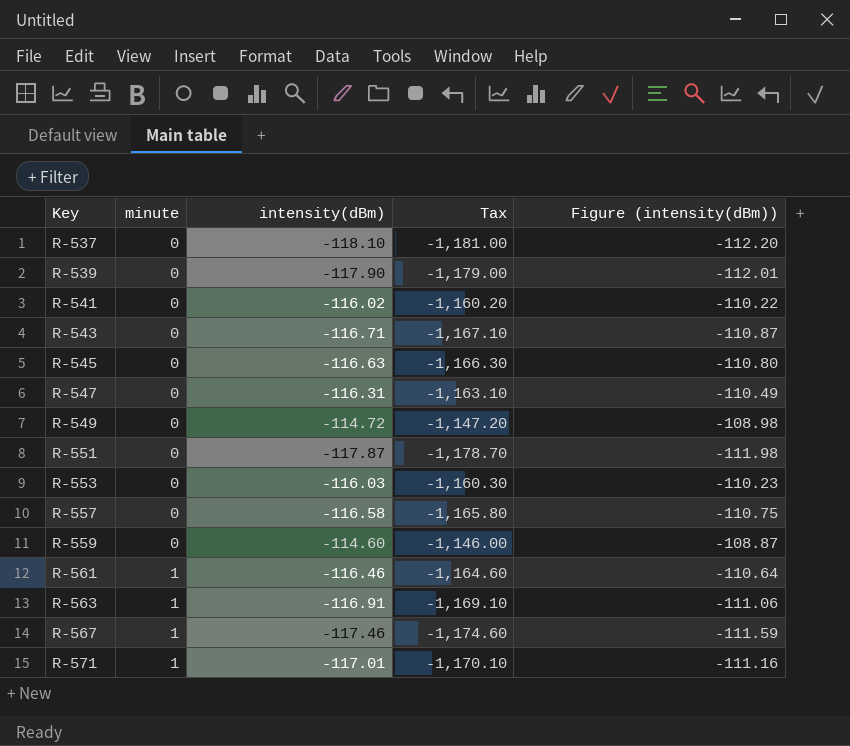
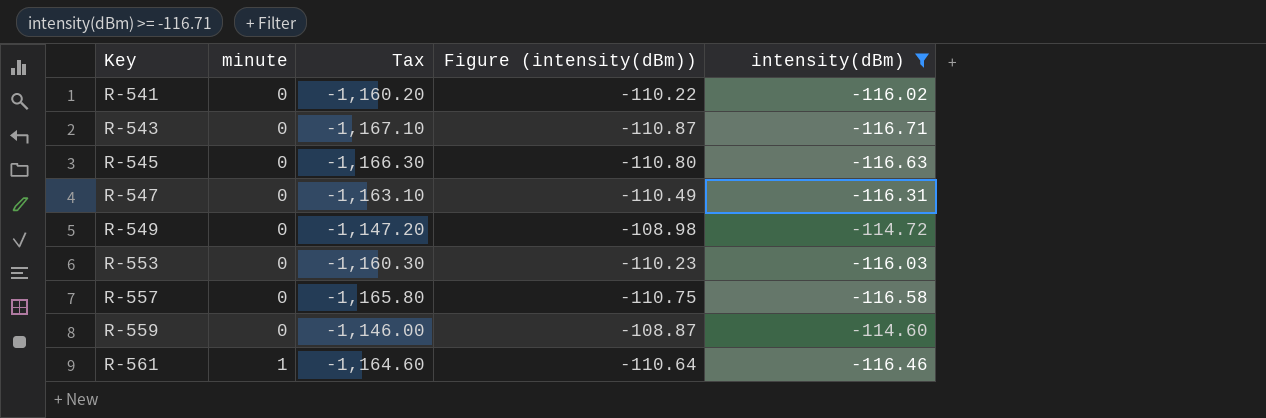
filter: none -> intensity(dBm) >= -116.71
column intensity(dBm) | position: 3 -> 5

